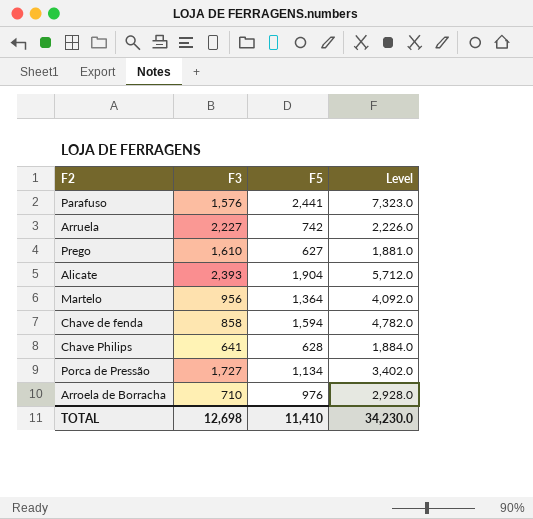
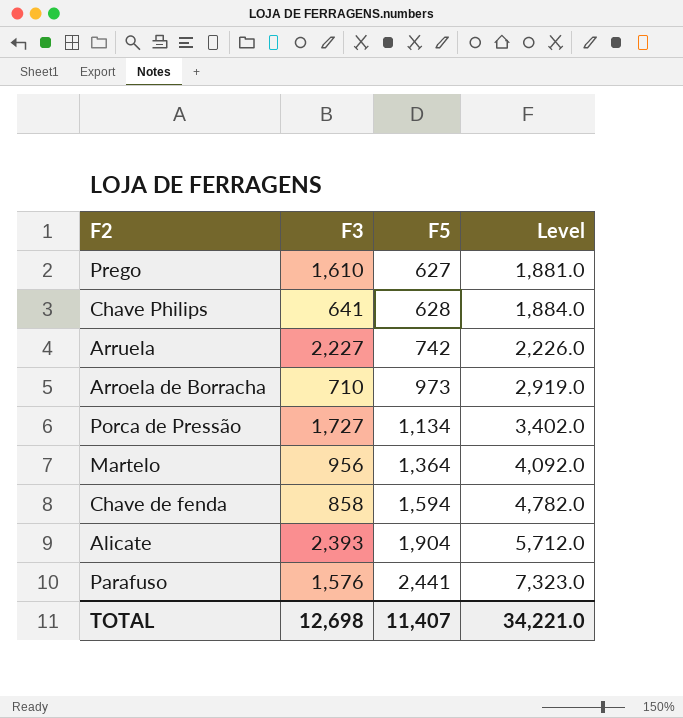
row order: none -> F5 ascending
Arroela de Borracha | F5: 976 -> 973
Arroela de Borracha | Level: 2,928.0 -> 2,919.0
TOTAL | F5: 11,410 -> 11,407
TOTAL | Level: 34,230.0 -> 34,221.0

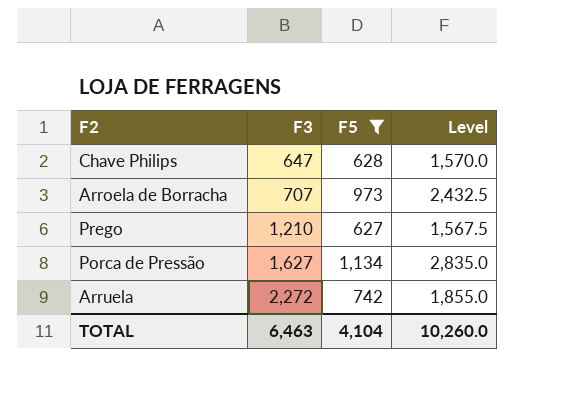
filter: none -> F5 <= 1,134
row order: F5 ascending -> F3 ascending
column Level | formula: [F5] * 3 -> [F5] * 2.5
Chave Philips | F3: 641 -> 647
Arroela de Borracha | F3: 710 -> 707
Prego | F3: 1,610 -> 1,210
Porca de Pressão | F3: 1,727 -> 1,627
Arruela | F3: 2,227 -> 2,272
TOTAL | F3: 12,698 -> 6,463
TOTAL | F5: 11,407 -> 4,104
TOTAL | Level: 34,221.0 -> 10,260.0

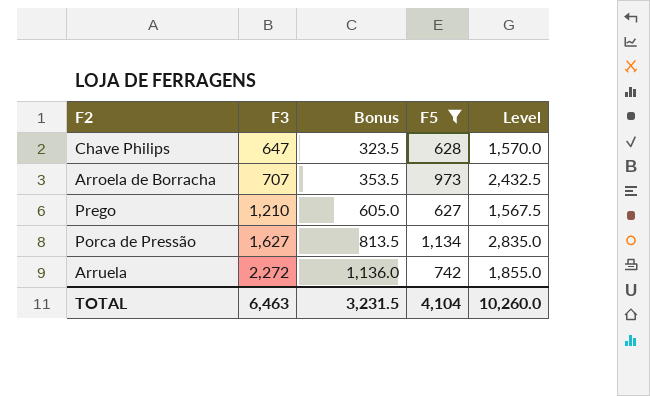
column Bonus | formula: none -> [F3] * 0.5

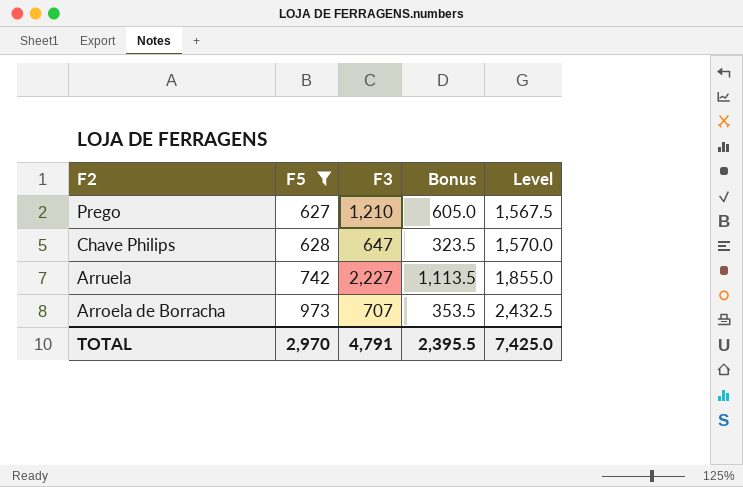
row order: F3 ascending -> F2 descending
column F5 | position: 4 -> 2
row Porca de Pressão: 1,627 | 813.5 | 1,134 | 2,835.0 -> none
Arruela | F3: 2,272 -> 2,227
Arruela | Bonus: 1,136.0 -> 1,113.5
TOTAL | F5: 4,104 -> 2,970
TOTAL | F3: 6,463 -> 4,791
TOTAL | Bonus: 3,231.5 -> 2,395.5
TOTAL | Level: 10,260.0 -> 7,425.0

